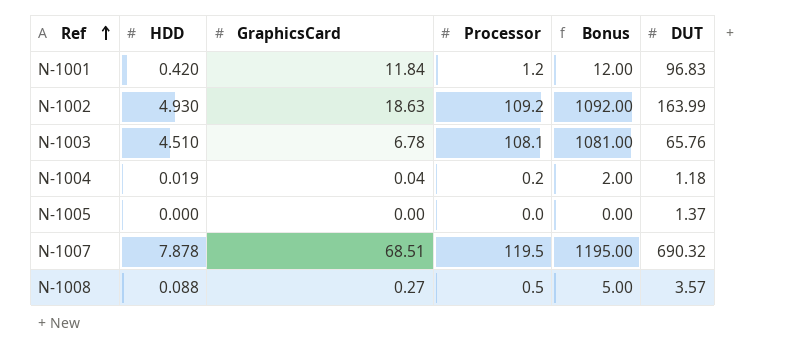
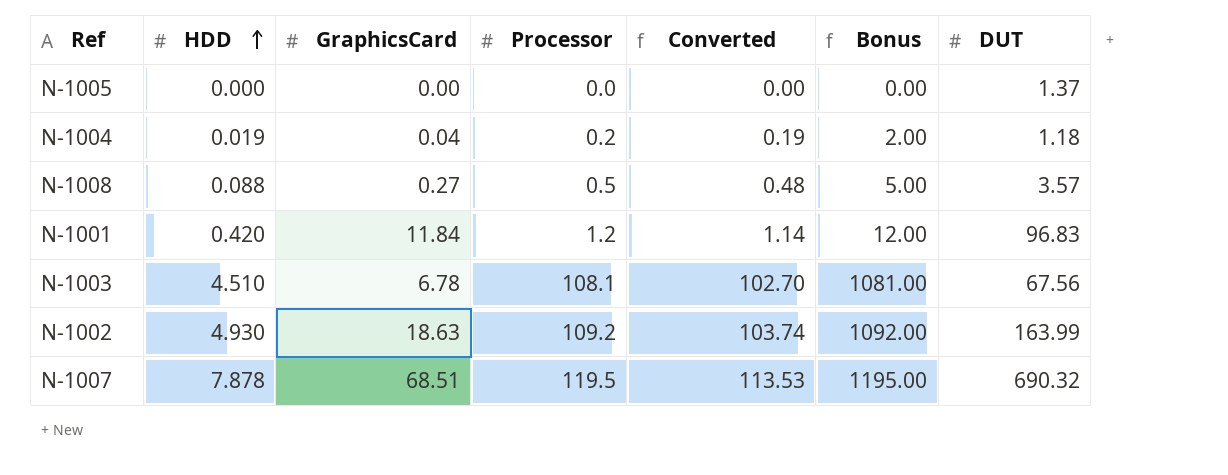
row order: Ref ascending -> HDD ascending
column Converted | formula: none -> [Processor] * 0.95
N-1003 | DUT: 65.76 -> 67.56

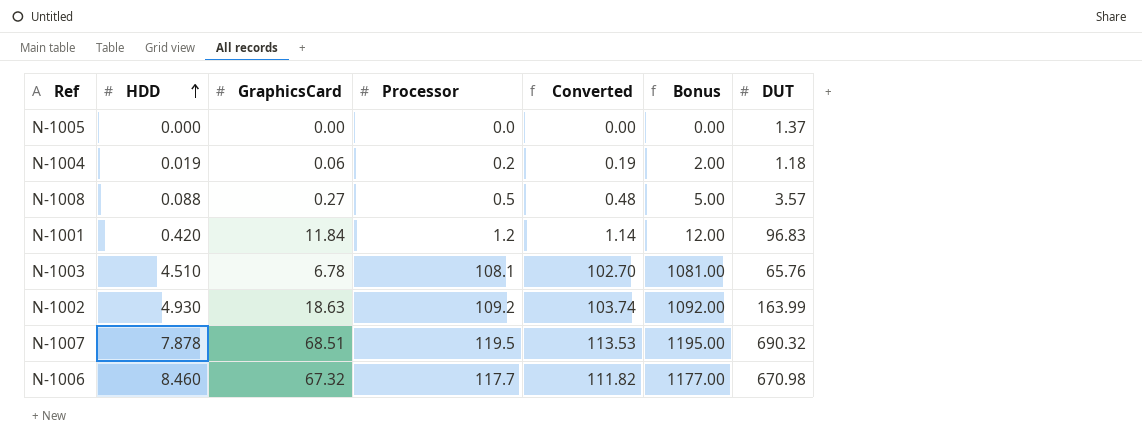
N-1004 | GraphicsCard: 0.04 -> 0.06
N-1003 | DUT: 67.56 -> 65.76
row N-1006: none -> 8.460 | 67.32 | 117.7 | 111.82 | 1177.00 | 670.98

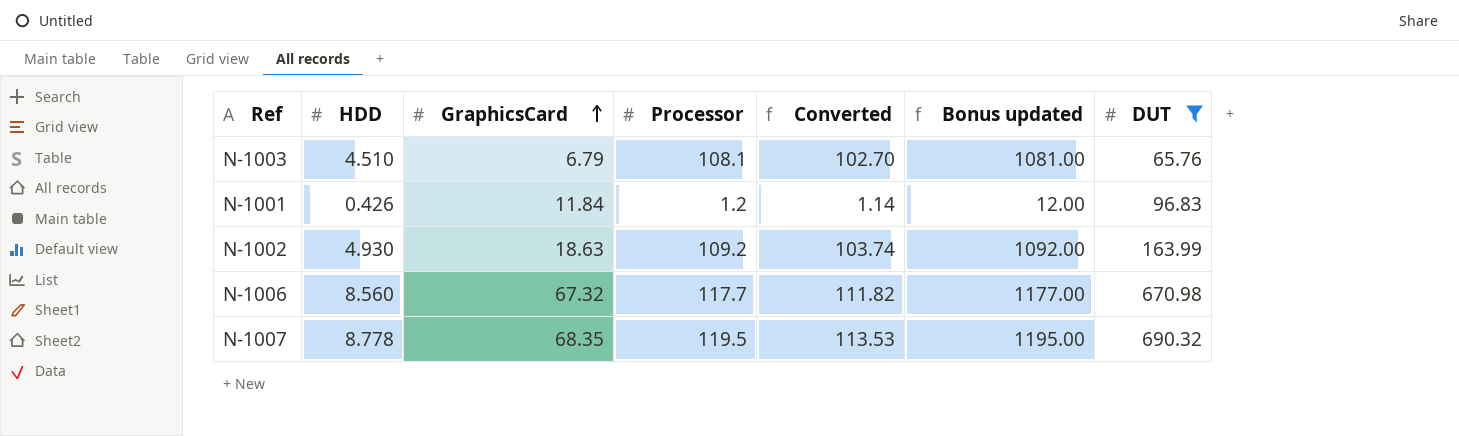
filter: none -> DUT >= 65.76
row order: HDD ascending -> GraphicsCard ascending
column name: Bonus -> Bonus updated
N-1003 | GraphicsCard: 6.78 -> 6.79
N-1001 | HDD: 0.420 -> 0.426
N-1006 | HDD: 8.460 -> 8.560
N-1007 | HDD: 7.878 -> 8.778
N-1007 | GraphicsCard: 68.51 -> 68.35

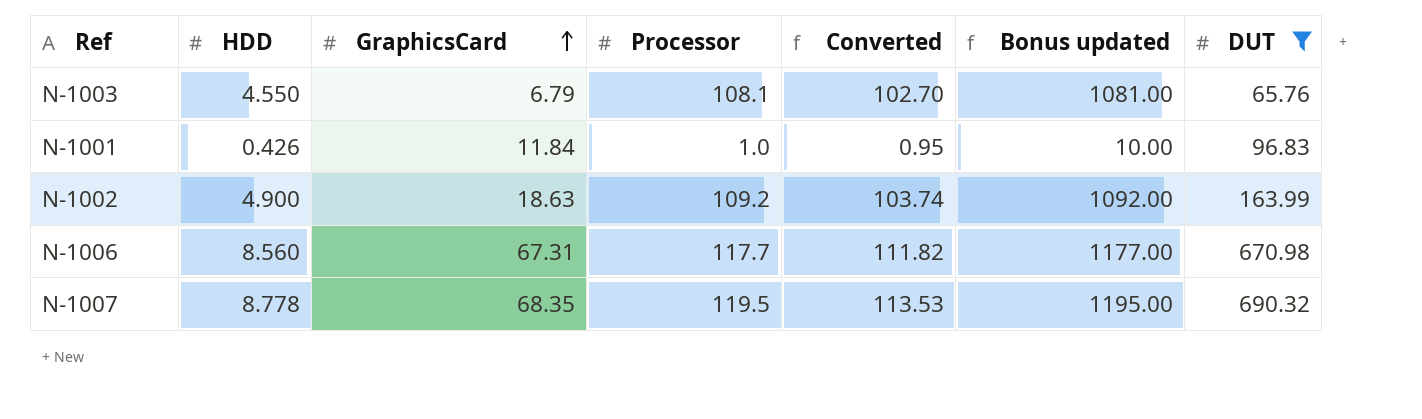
N-1003 | HDD: 4.510 -> 4.550
N-1001 | Processor: 1.2 -> 1.0
N-1001 | Converted: 1.14 -> 0.95
N-1001 | Bonus updated: 12.00 -> 10.00
N-1002 | HDD: 4.930 -> 4.900
N-1006 | GraphicsCard: 67.32 -> 67.31

